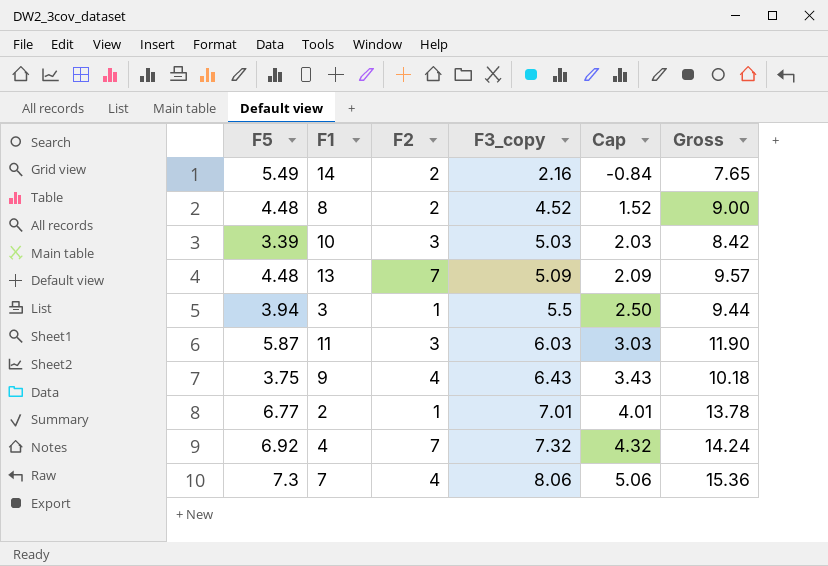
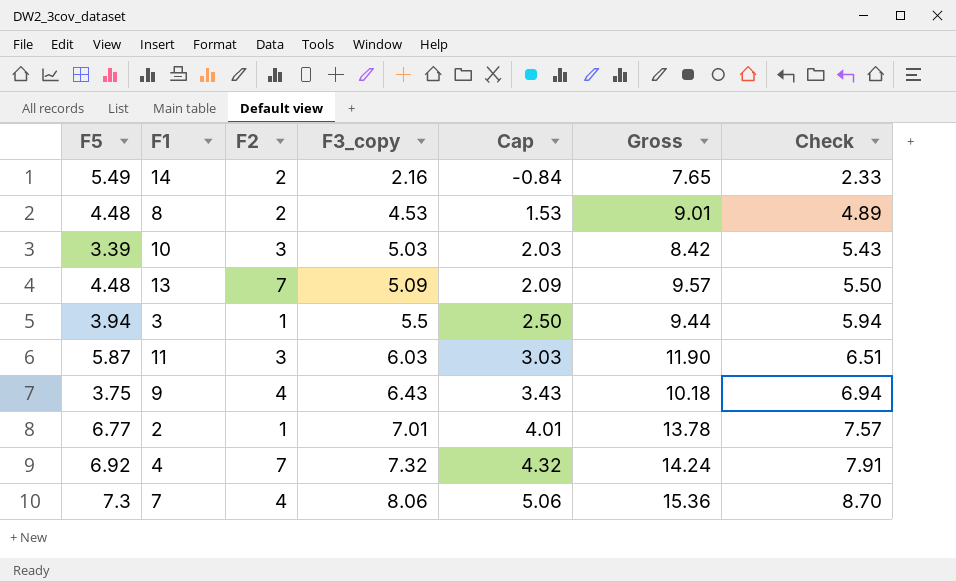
column Check | formula: none -> [F3_copy] * 1.08
8 | F3_copy: 4.52 -> 4.53
8 | Cap: 1.52 -> 1.53
8 | Gross: 9.00 -> 9.01

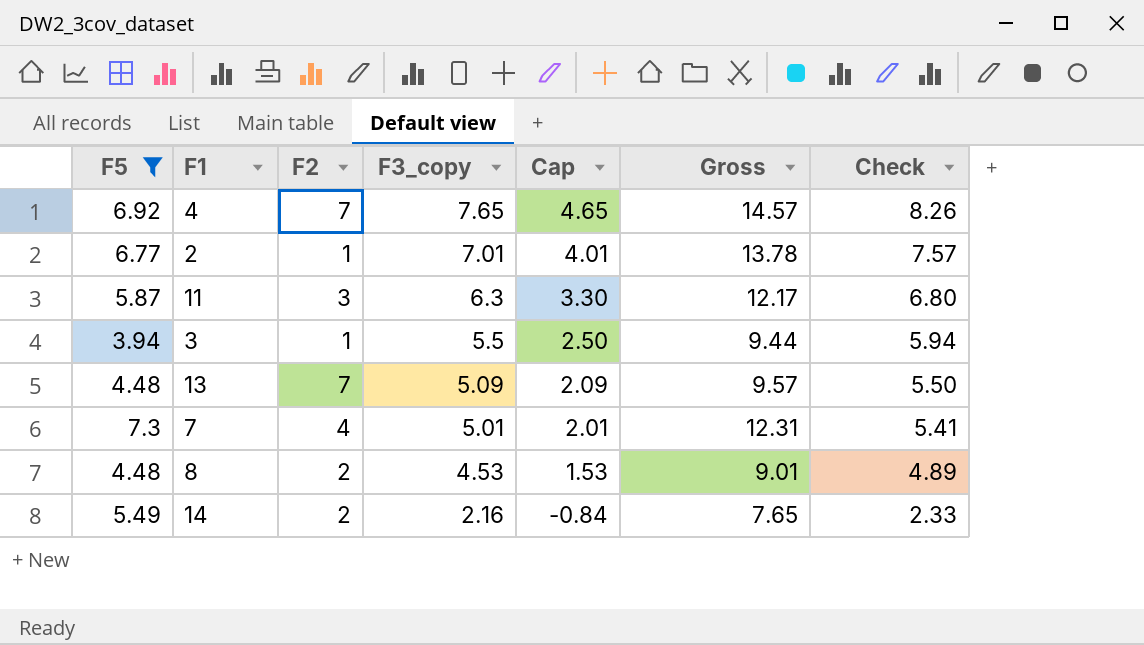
filter: none -> F5 >= 3.94
row order: F3_copy ascending -> F3_copy descending
4 | F3_copy: 7.32 -> 7.65
4 | Cap: 4.32 -> 4.65
4 | Gross: 14.24 -> 14.57
4 | Check: 7.91 -> 8.26
11 | F3_copy: 6.03 -> 6.3
11 | Cap: 3.03 -> 3.30
11 | Gross: 11.90 -> 12.17
11 | Check: 6.51 -> 6.80
7 | F3_copy: 8.06 -> 5.01
7 | Cap: 5.06 -> 2.01
7 | Gross: 15.36 -> 12.31
7 | Check: 8.70 -> 5.41

